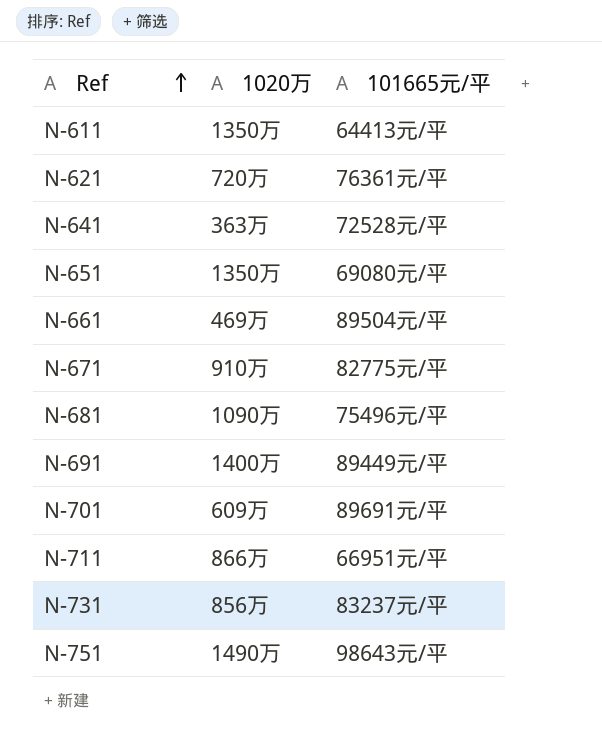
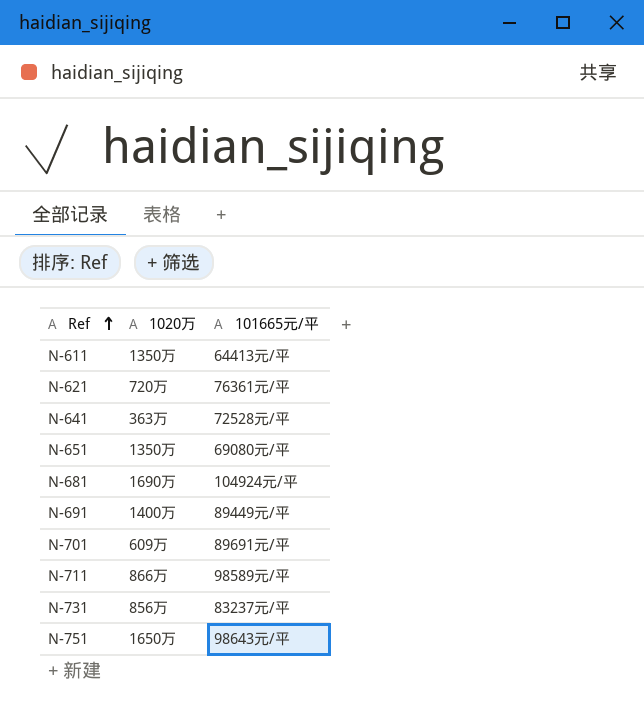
row N-661: 469万 | 89504元/平 -> none
row N-671: 910万 | 82775元/平 -> none
N-681 | 1020万: 1090万 -> 1690万
N-681 | 101665元/平: 75496元/平 -> 104924元/平
N-711 | 101665元/平: 66951元/平 -> 98589元/平
N-751 | 1020万: 1490万 -> 1650万

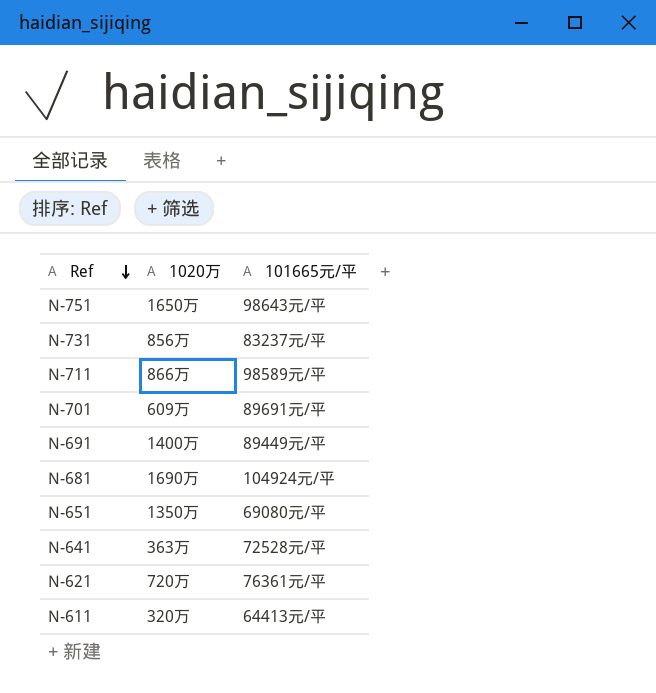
row order: Ref ascending -> Ref descending
N-611 | 1020万: 1350万 -> 320万

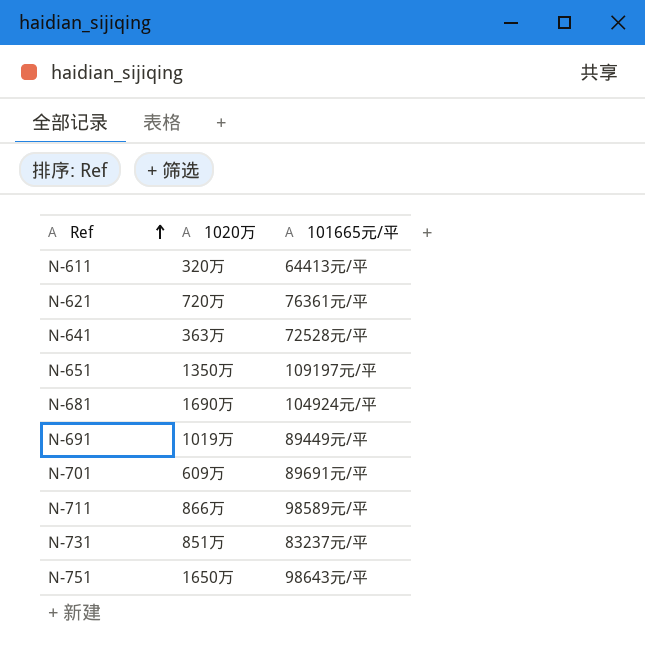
row order: Ref descending -> Ref ascending
N-651 | 101665元/平: 69080元/平 -> 109197元/平
N-691 | 1020万: 1400万 -> 1019万
N-731 | 1020万: 856万 -> 851万

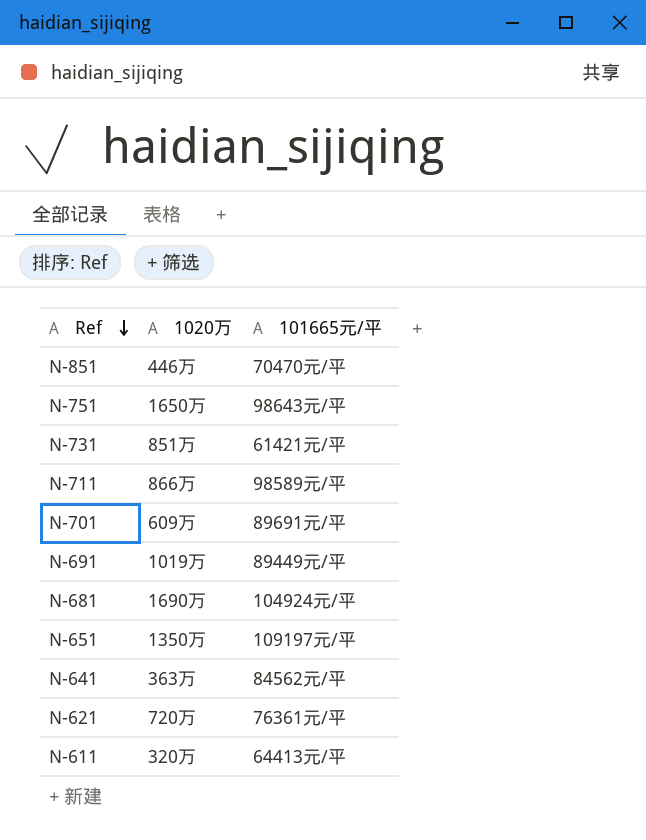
row order: Ref ascending -> Ref descending
row N-851: none -> 446万 | 70470元/平
N-731 | 101665元/平: 83237元/平 -> 61421元/平
N-641 | 101665元/平: 72528元/平 -> 84562元/平

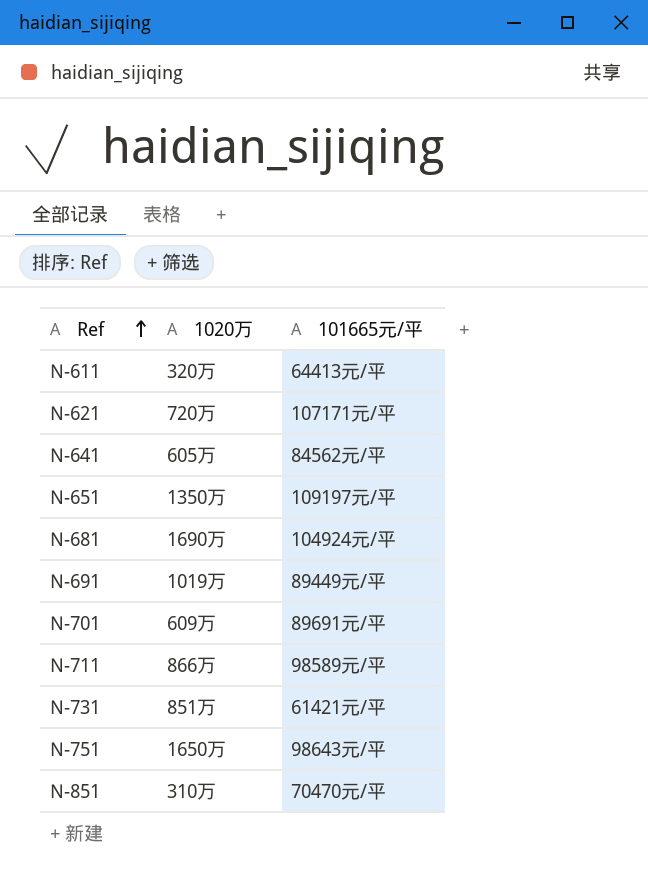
row order: Ref descending -> Ref ascending
N-621 | 101665元/平: 76361元/平 -> 107171元/平
N-641 | 1020万: 363万 -> 605万
N-851 | 1020万: 446万 -> 310万

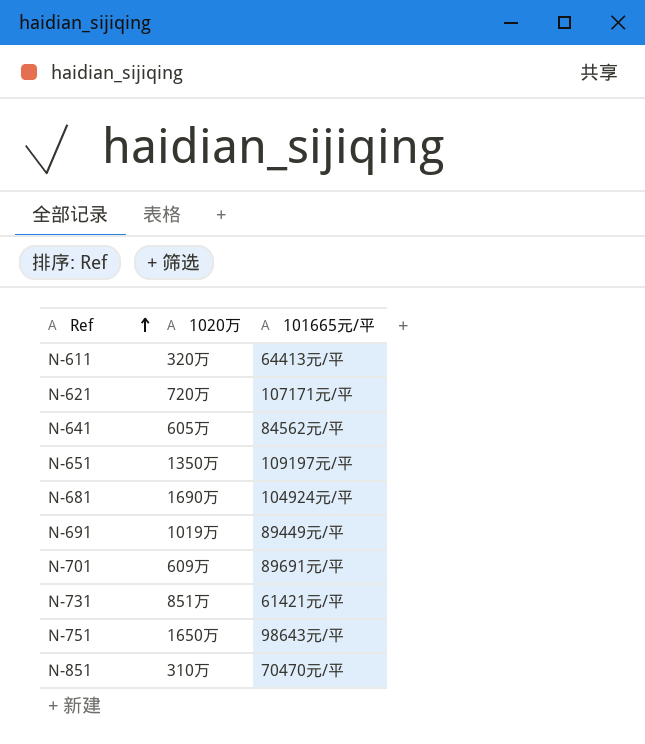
row N-711: 866万 | 98589元/平 -> none

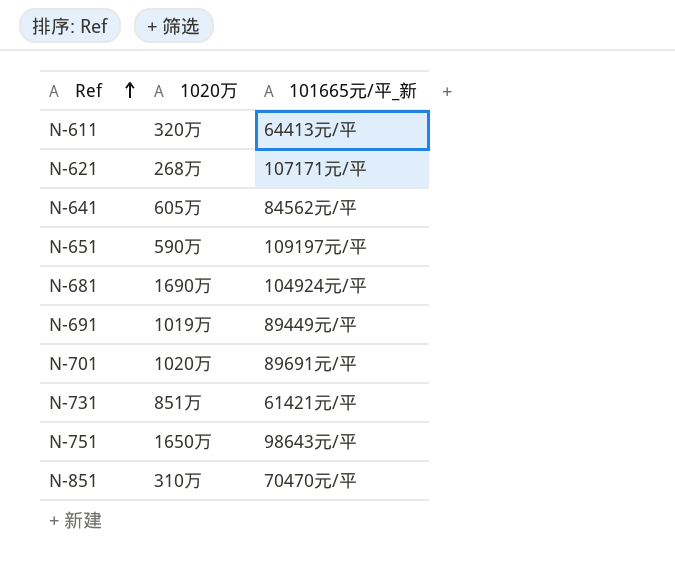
column name: 101665元/平 -> 101665元/平_新
N-621 | 1020万: 720万 -> 268万
N-651 | 1020万: 1350万 -> 590万
N-701 | 1020万: 609万 -> 1020万

